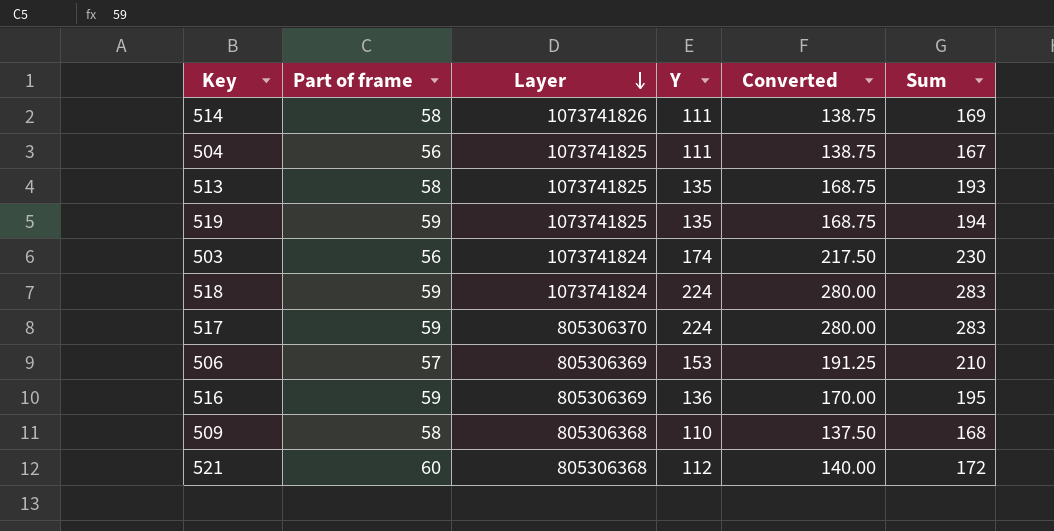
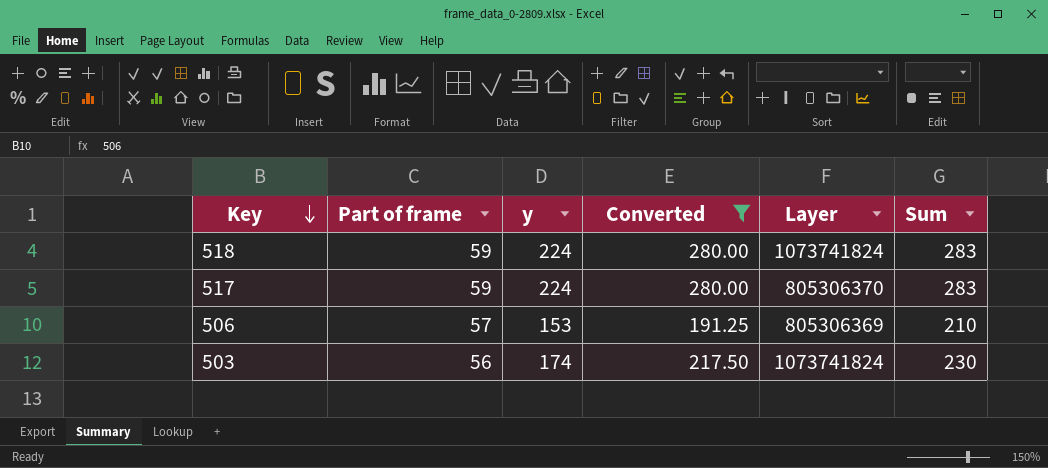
filter: none -> Converted >= 191.25
row order: Layer descending -> Key descending
column name: Y -> y
column Layer | position: 3 -> 5

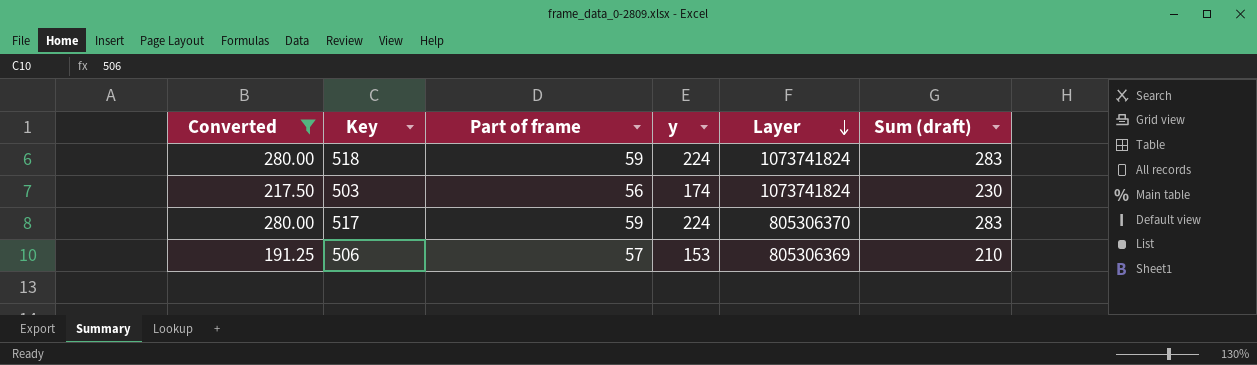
row order: Key descending -> Layer descending
column Converted | position: 4 -> 1
column name: Sum -> Sum (draft)

